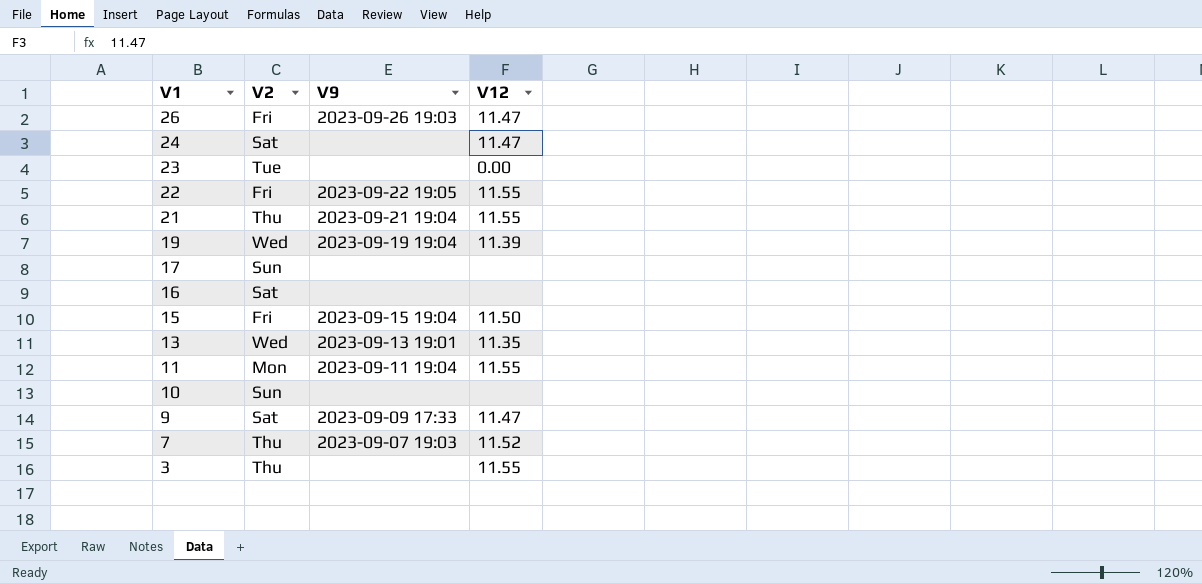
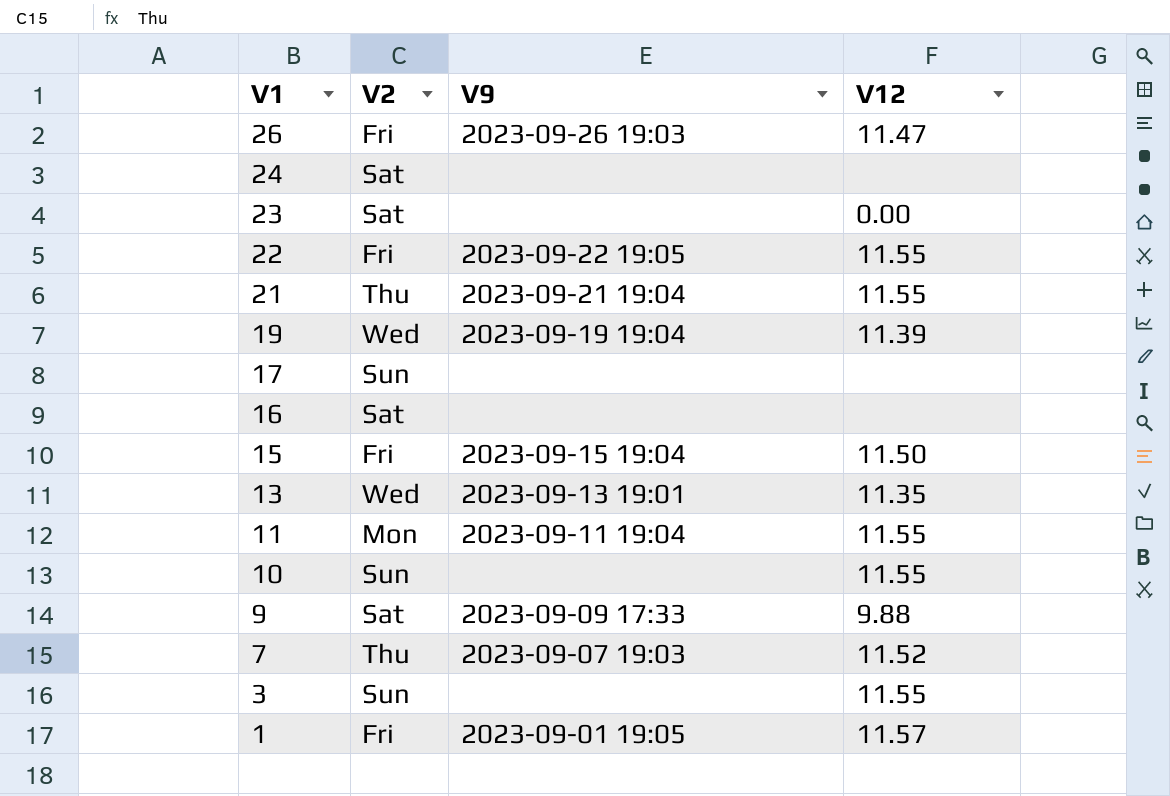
24 | V12: 11.47 -> none
23 | V2: Tue -> Sat
10 | V12: none -> 11.55
9 | V12: 11.47 -> 9.88
3 | V2: Thu -> Sun
row 1: none -> Fri | 2023-09-01 19:05 | 11.57

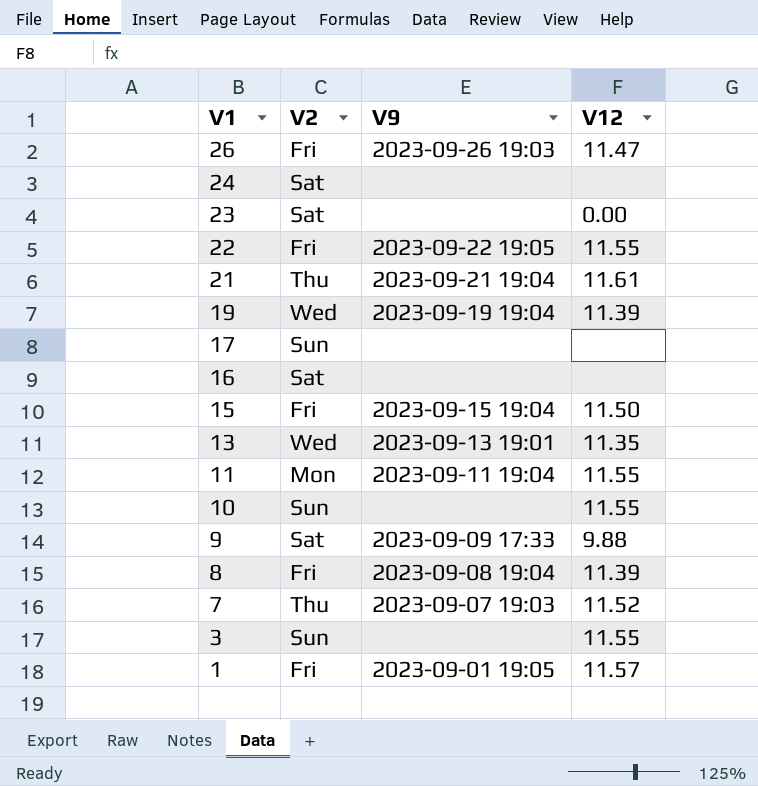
21 | V12: 11.55 -> 11.61
row 8: none -> Fri | 2023-09-08 19:04 | 11.39

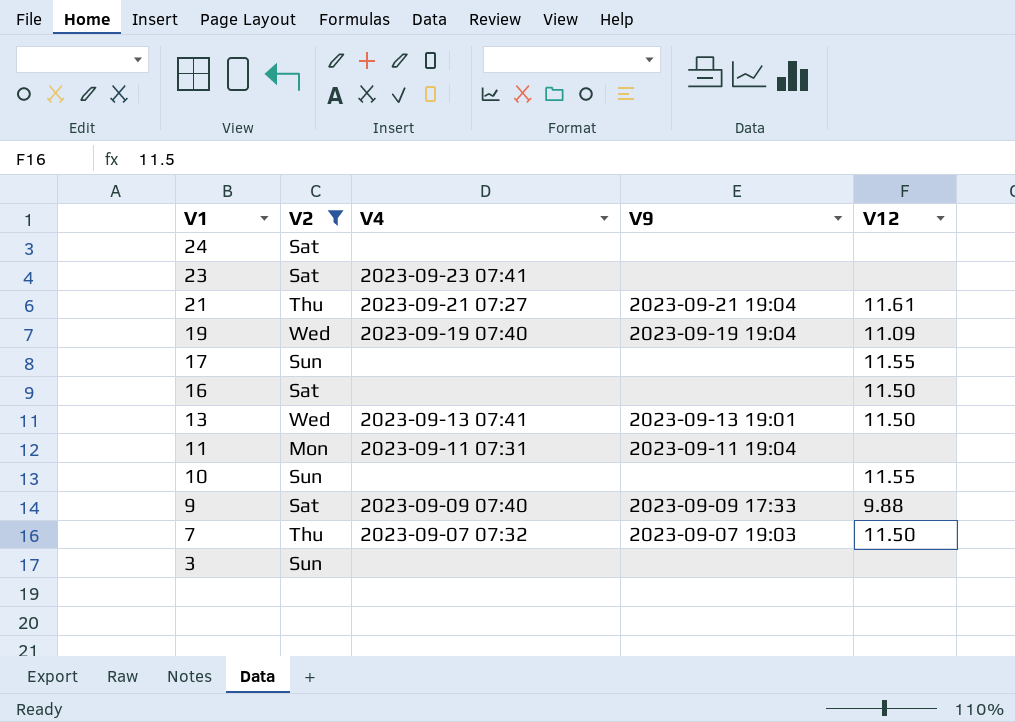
filter: none -> V2 != Fri
column V4 | position: none -> 3
23 | V12: 0.00 -> none
19 | V12: 11.39 -> 11.09
17 | V12: none -> 11.55
16 | V12: none -> 11.50
13 | V12: 11.35 -> 11.50
11 | V12: 11.55 -> none
7 | V12: 11.52 -> 11.50
3 | V12: 11.55 -> none

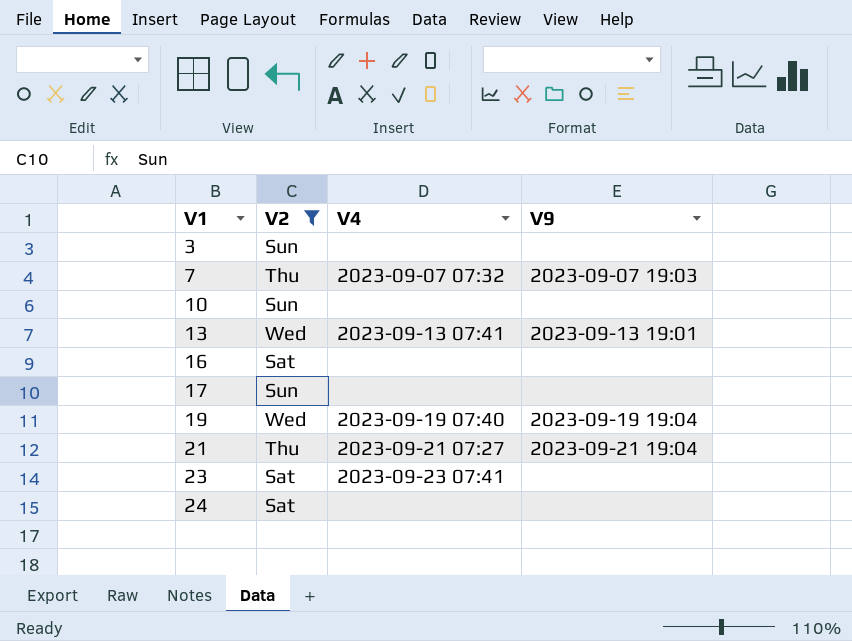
row order: V1 descending -> V1 ascending
column V12 | position: 5 -> none
row 11: Mon | 2023-09-11 07:31 | 2023-09-11 19:04 | none -> none
row 9: Sat | 2023-09-09 07:40 | 2023-09-09 17:33 | 9.88 -> none

